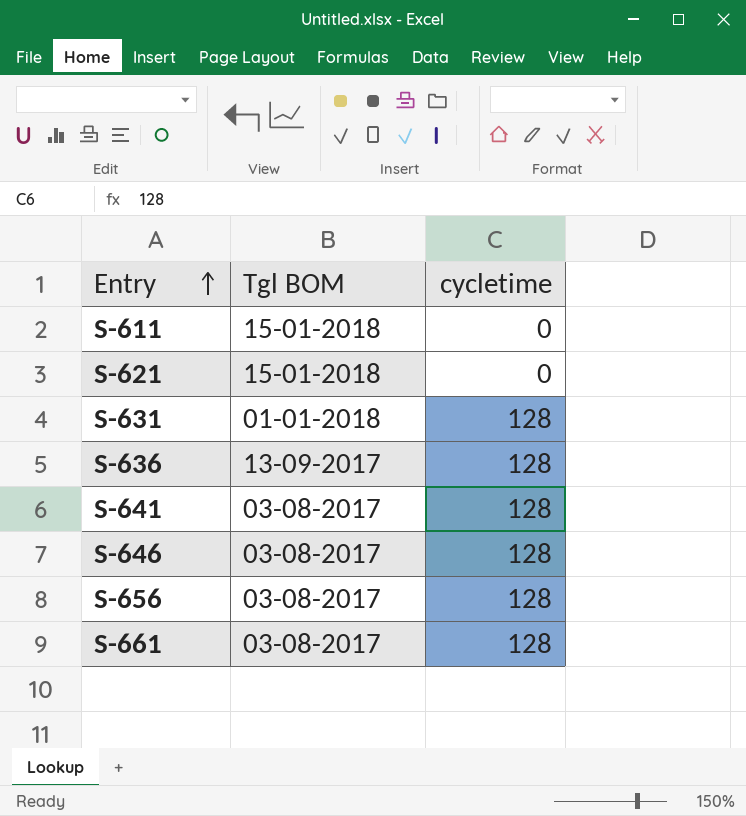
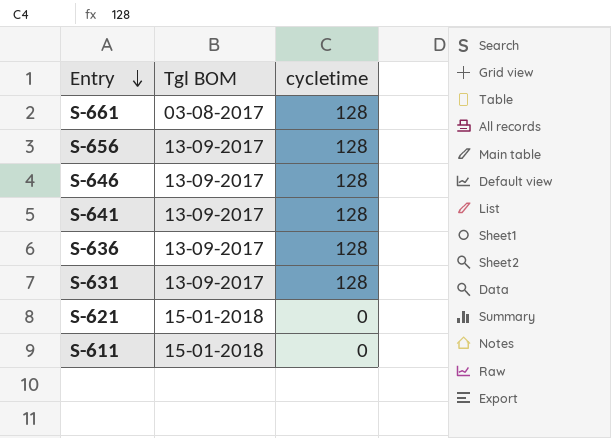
row order: Entry ascending -> Entry descending
S-656 | Tgl BOM: 03-08-2017 -> 13-09-2017
S-646 | Tgl BOM: 03-08-2017 -> 13-09-2017
S-641 | Tgl BOM: 03-08-2017 -> 13-09-2017
S-631 | Tgl BOM: 01-01-2018 -> 13-09-2017

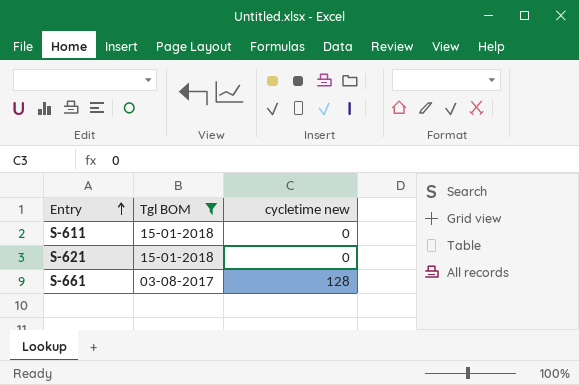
filter: none -> Tgl BOM != 13-09-2017
row order: Entry descending -> Entry ascending
column name: cycletime -> cycletime new

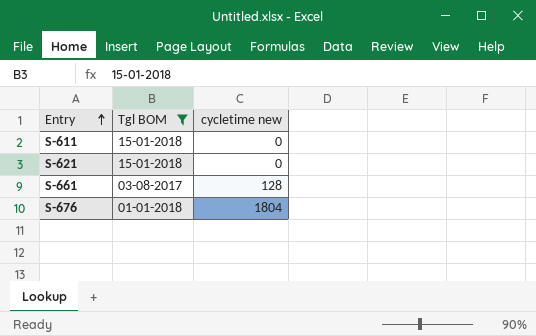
row S-676: none -> 01-01-2018 | 1804

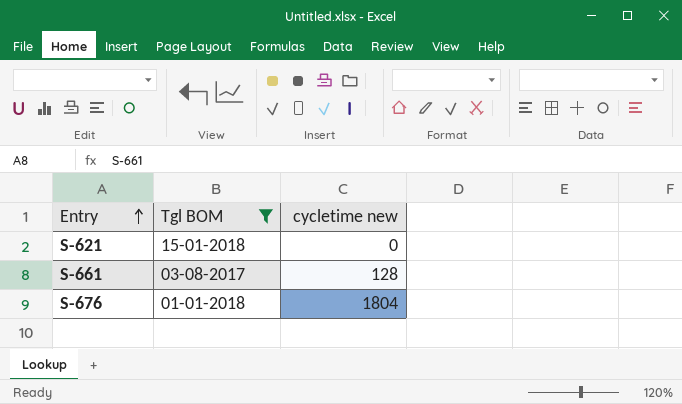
row S-611: 15-01-2018 | 0 -> none

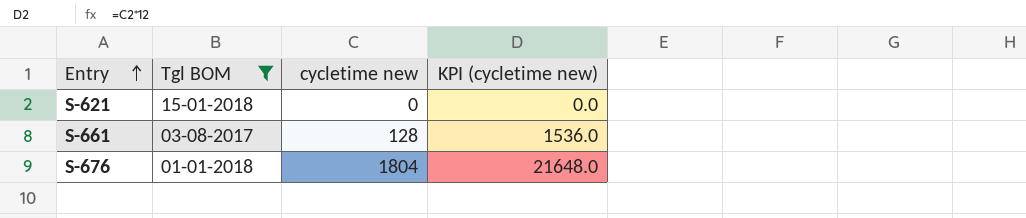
column KPI (cycletime new) | formula: none -> [cycletime new] * 12

